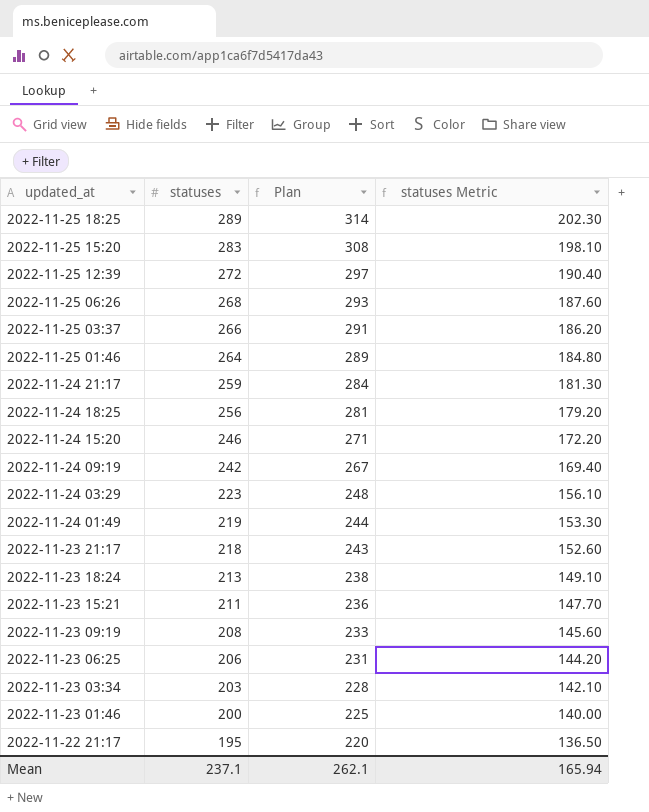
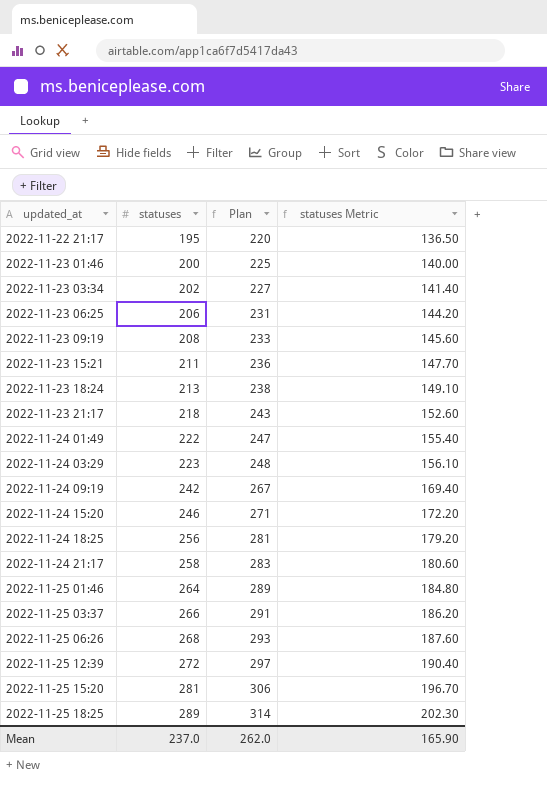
row order: updated_at descending -> updated_at ascending
2022-11-23 03:34 | statuses: 203 -> 202
2022-11-23 03:34 | Plan: 228 -> 227
2022-11-23 03:34 | statuses Metric: 142.10 -> 141.40
2022-11-24 01:49 | statuses: 219 -> 222
2022-11-24 01:49 | Plan: 244 -> 247
2022-11-24 01:49 | statuses Metric: 153.30 -> 155.40
2022-11-24 21:17 | statuses: 259 -> 258
2022-11-24 21:17 | Plan: 284 -> 283
2022-11-24 21:17 | statuses Metric: 181.30 -> 180.60
2022-11-25 15:20 | statuses: 283 -> 281
2022-11-25 15:20 | Plan: 308 -> 306
2022-11-25 15:20 | statuses Metric: 198.10 -> 196.70
Mean | statuses: 237.1 -> 237.0
Mean | Plan: 262.1 -> 262.0
Mean | statuses Metric: 165.94 -> 165.90

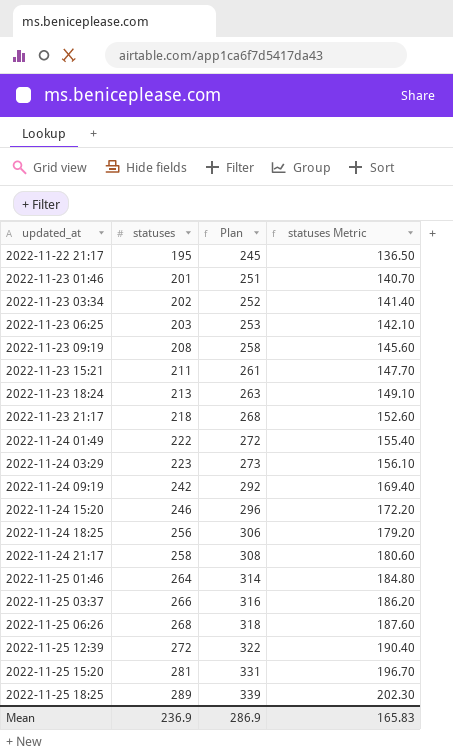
column Plan | formula: [statuses] + 25 -> [statuses] + 50
2022-11-23 01:46 | statuses: 200 -> 201
2022-11-23 01:46 | statuses Metric: 140.00 -> 140.70
2022-11-23 06:25 | statuses: 206 -> 203
2022-11-23 06:25 | statuses Metric: 144.20 -> 142.10
Mean | statuses: 237.0 -> 236.9
Mean | Plan: 262.0 -> 286.9
Mean | statuses Metric: 165.90 -> 165.83

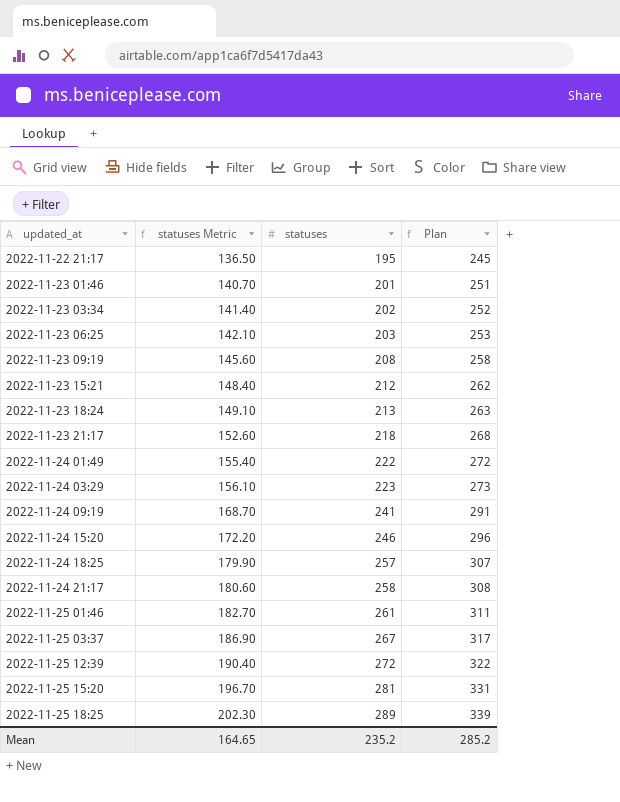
column statuses Metric | position: 4 -> 2
row 2022-11-25 06:26: 268 | 318 | 187.60 -> none
2022-11-23 15:21 | statuses Metric: 147.70 -> 148.40
2022-11-23 15:21 | statuses: 211 -> 212
2022-11-23 15:21 | Plan: 261 -> 262
2022-11-24 09:19 | statuses Metric: 169.40 -> 168.70
2022-11-24 09:19 | statuses: 242 -> 241
2022-11-24 09:19 | Plan: 292 -> 291
2022-11-24 18:25 | statuses Metric: 179.20 -> 179.90
2022-11-24 18:25 | statuses: 256 -> 257
2022-11-24 18:25 | Plan: 306 -> 307
2022-11-25 01:46 | statuses Metric: 184.80 -> 182.70
2022-11-25 01:46 | statuses: 264 -> 261
2022-11-25 01:46 | Plan: 314 -> 311
2022-11-25 03:37 | statuses Metric: 186.20 -> 186.90
2022-11-25 03:37 | statuses: 266 -> 267
2022-11-25 03:37 | Plan: 316 -> 317
Mean | statuses Metric: 165.83 -> 164.65
Mean | statuses: 236.9 -> 235.2
Mean | Plan: 286.9 -> 285.2

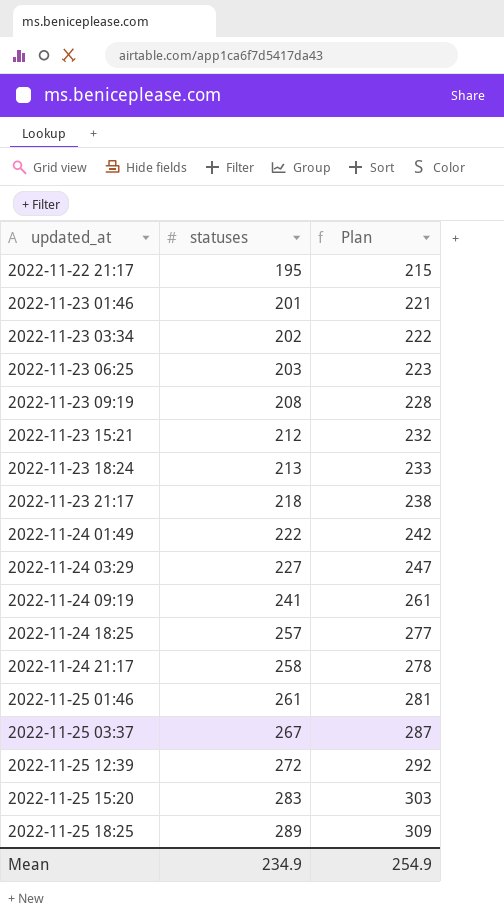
column statuses Metric | formula: [statuses] * 0.7 -> none
column Plan | formula: [statuses] + 50 -> [statuses] + 20
row 2022-11-24 15:20: 172.20 | 246 | 296 -> none
2022-11-24 03:29 | statuses: 223 -> 227
2022-11-25 15:20 | statuses: 281 -> 283
Mean | statuses: 235.2 -> 234.9
Mean | Plan: 285.2 -> 254.9

